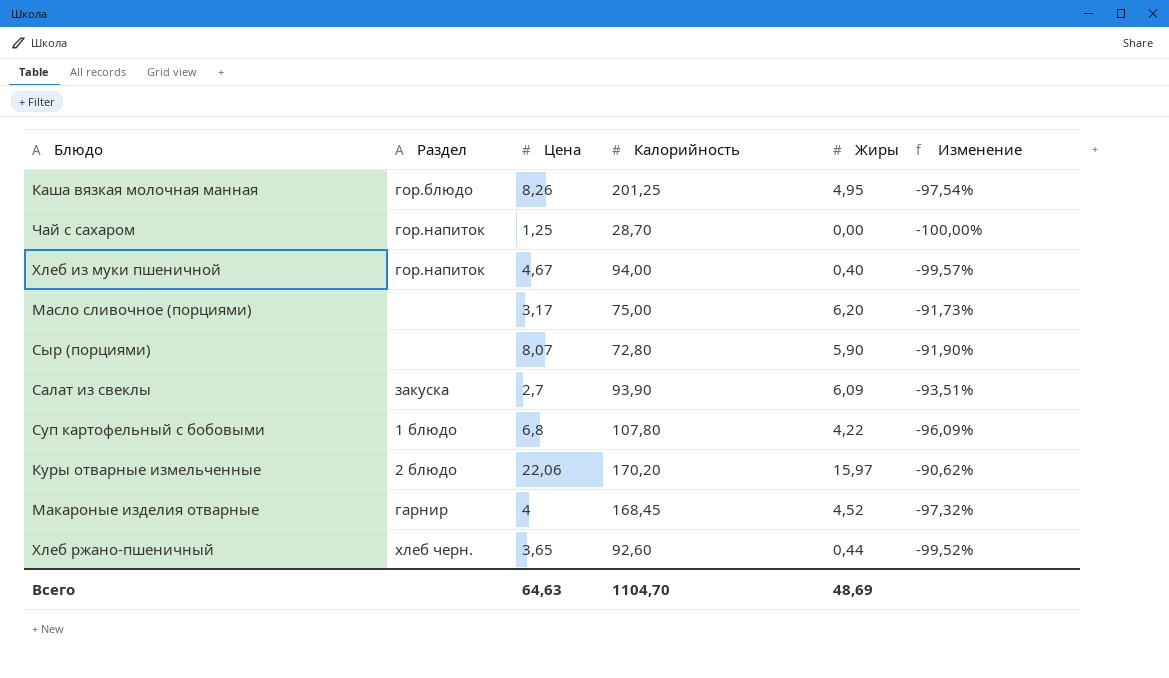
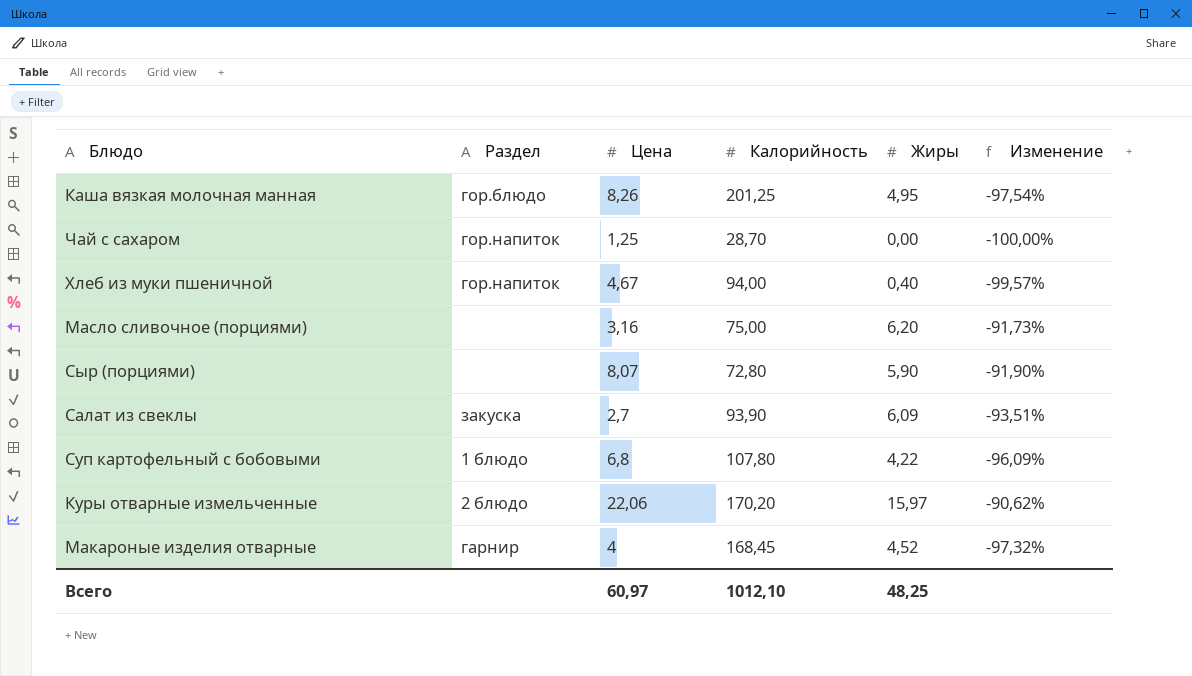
row Хлеб ржано-пшеничный: хлеб черн. | 3,65 | 92,60 | 0,44 | -99,52% -> none
Масло сливочное (порциями) | Цена: 3,17 -> 3,16
Всего | Цена: 64,63 -> 60,97
Всего | Калорийность: 1104,70 -> 1012,10
Всего | Жиры: 48,69 -> 48,25

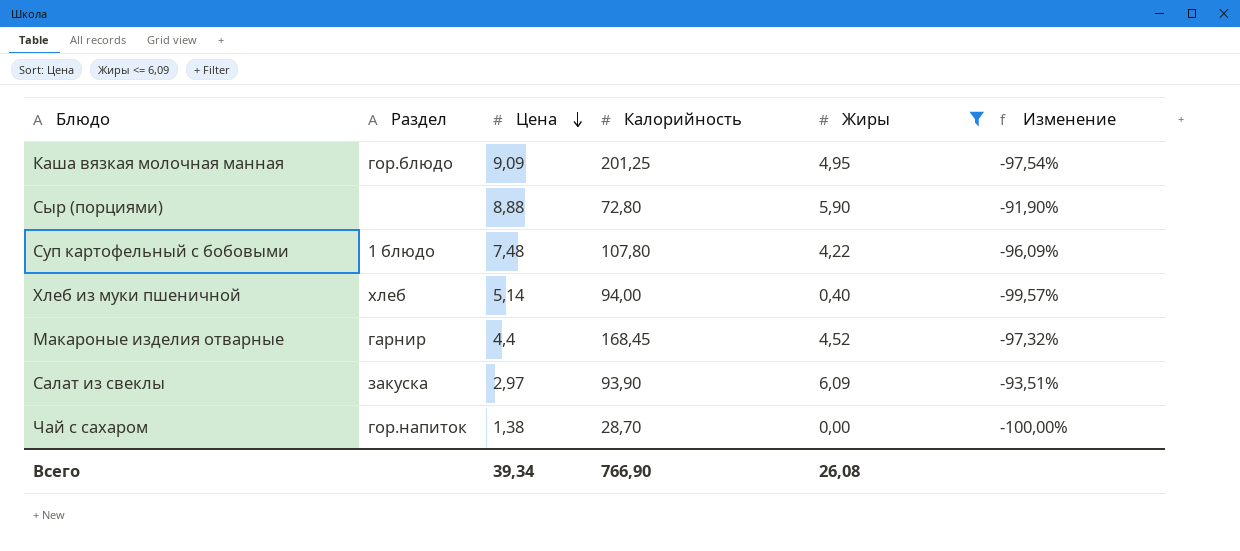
filter: none -> Жиры <= 6,09
row order: none -> Цена descending
Каша вязкая молочная манная | Цена: 8,26 -> 9,09
Сыр (порциями) | Цена: 8,07 -> 8,88
Суп картофельный с бобовыми | Цена: 6,8 -> 7,48
Хлеб из муки пшеничной | Раздел: гор.напиток -> хлеб
Хлеб из муки пшеничной | Цена: 4,67 -> 5,14
Макароные изделия отварные | Цена: 4 -> 4,4
Салат из свеклы | Цена: 2,7 -> 2,97
Чай с сахаром | Цена: 1,25 -> 1,38
Всего | Цена: 60,97 -> 39,34
Всего | Калорийность: 1012,10 -> 766,90
Всего | Жиры: 48,25 -> 26,08

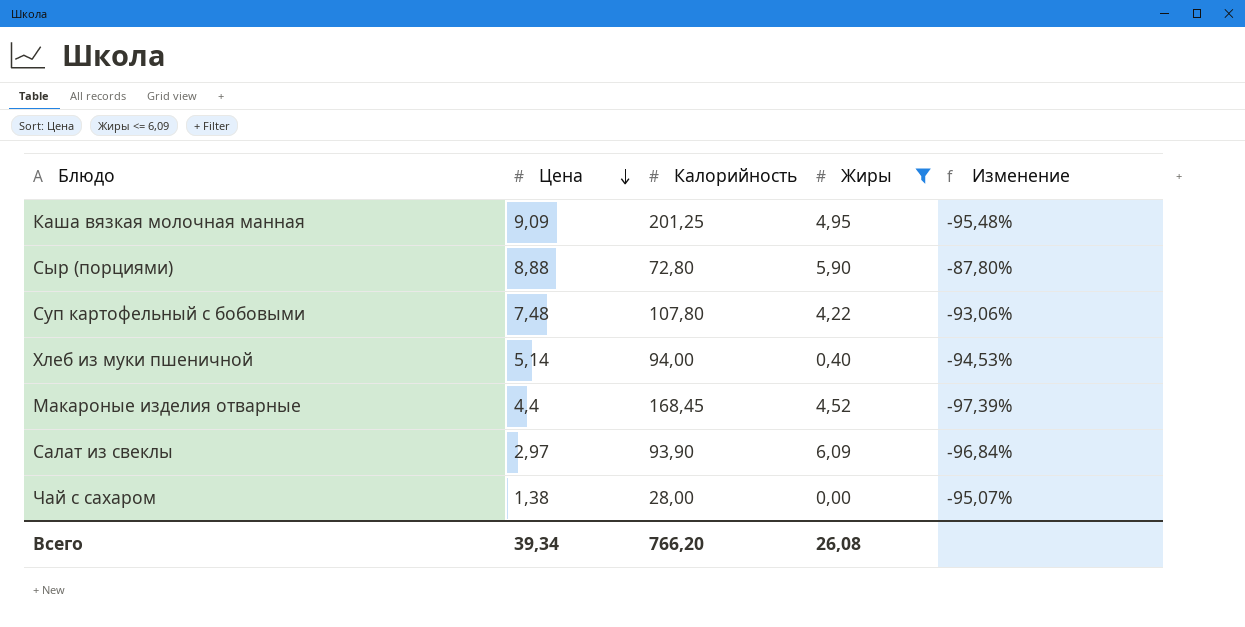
column Раздел | position: 2 -> none
column Изменение | formula: ([Жиры] - [Калорийность]) / [Калорийность] -> ([Цена] - [Калорийность]) / [Калорийность]
Чай с сахаром | Калорийность: 28,70 -> 28,00
Всего | Калорийность: 766,90 -> 766,20

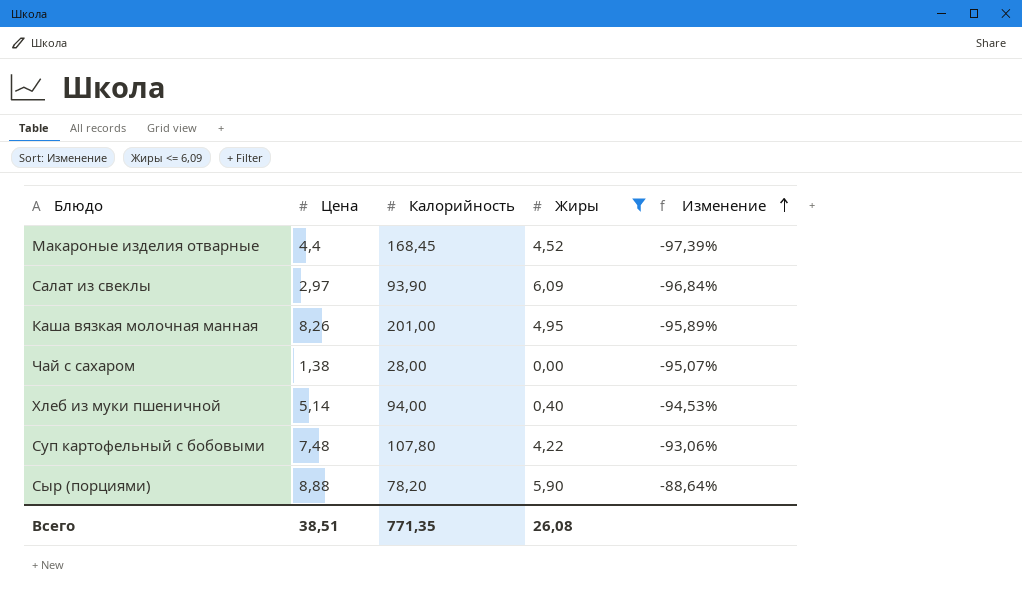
row order: Цена descending -> Изменение ascending
Каша вязкая молочная манная | Цена: 9,09 -> 8,26
Каша вязкая молочная манная | Калорийность: 201,25 -> 201,00
Каша вязкая молочная манная | Изменение: -95,48% -> -95,89%
Сыр (порциями) | Калорийность: 72,80 -> 78,20
Сыр (порциями) | Изменение: -87,80% -> -88,64%
Всего | Цена: 39,34 -> 38,51
Всего | Калорийность: 766,20 -> 771,35

